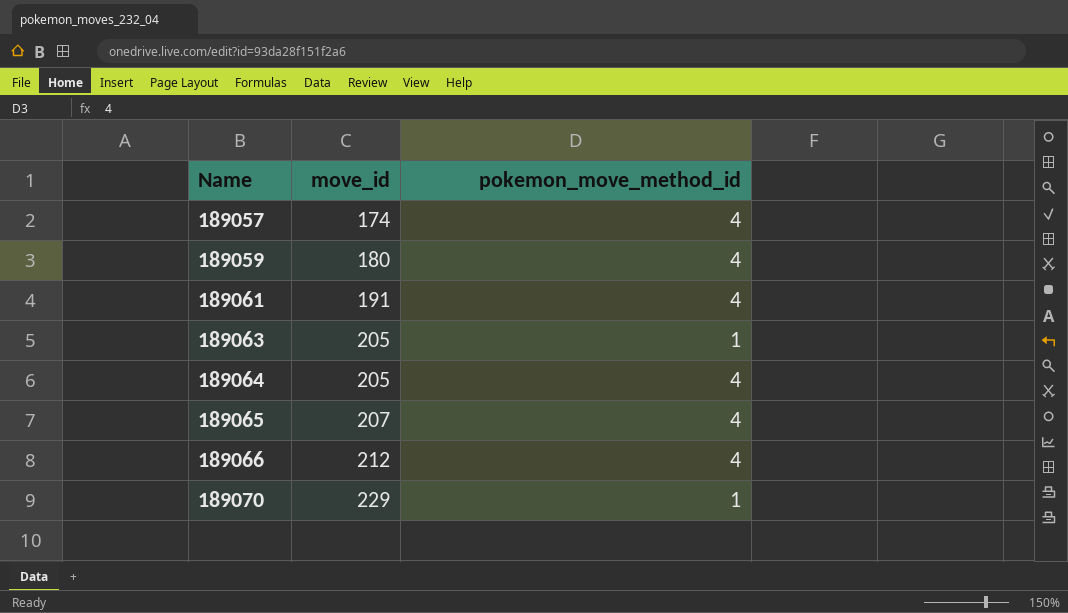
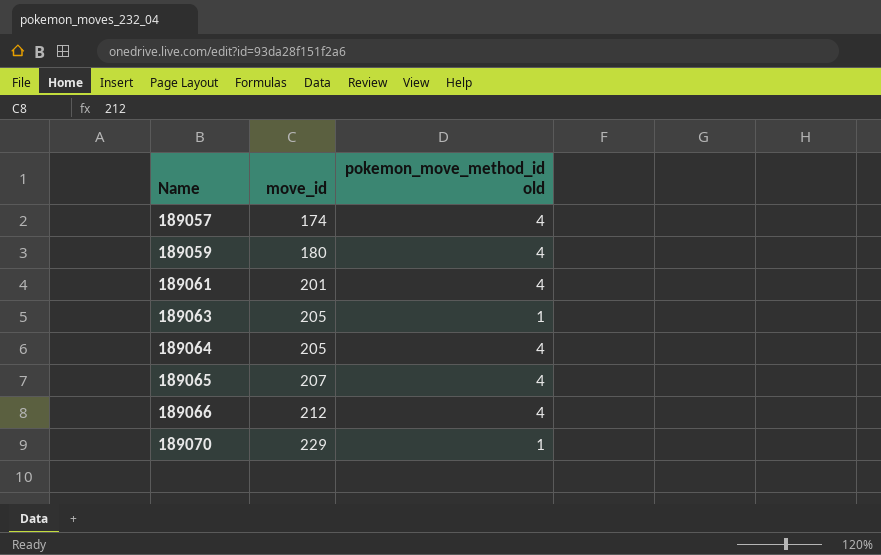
column name: pokemon_move_method_id -> pokemon_move_method_id old
189061 | move_id: 191 -> 201

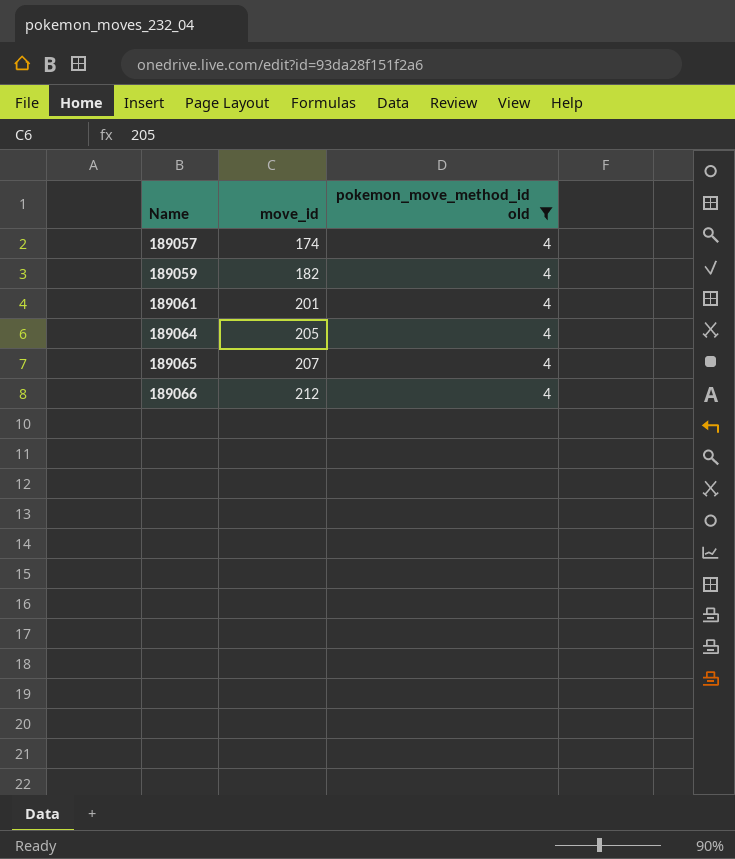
filter: none -> pokemon_move_method_id old = 4
189059 | move_id: 180 -> 182

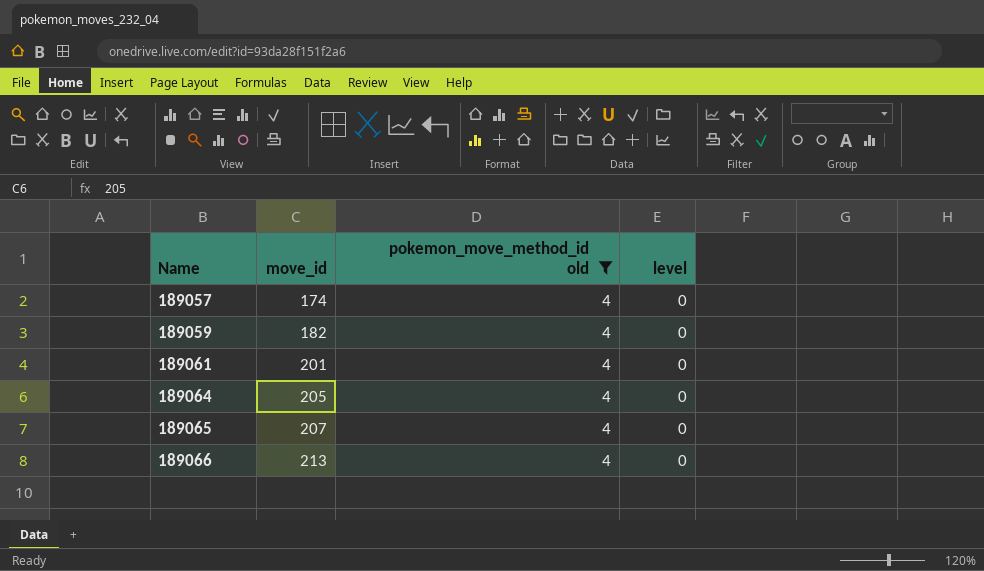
column level | position: none -> 4
189066 | move_id: 212 -> 213

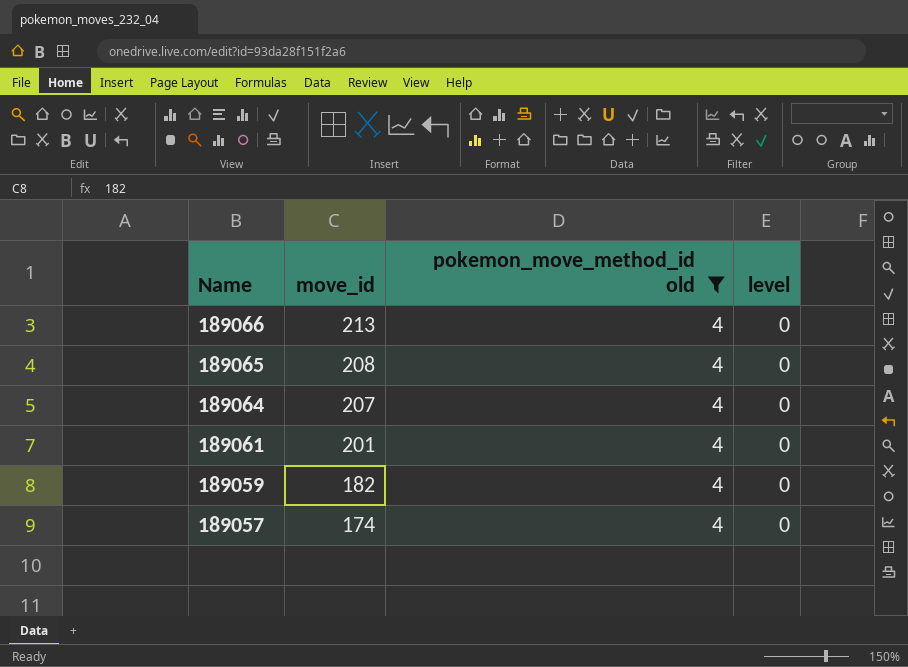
row order: Name ascending -> Name descending
189065 | move_id: 207 -> 208
189064 | move_id: 205 -> 207

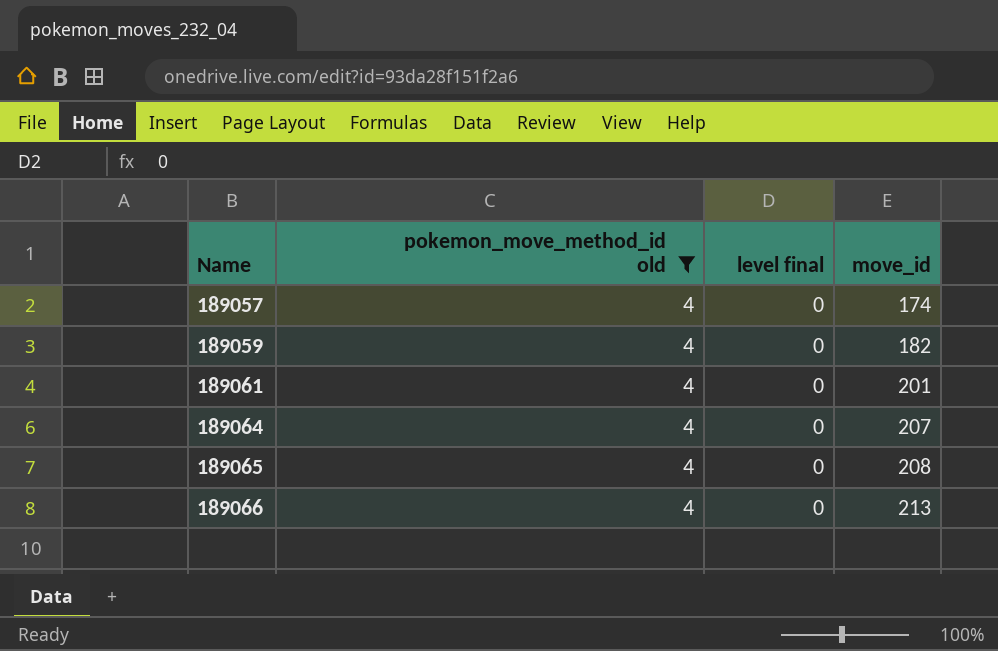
row order: Name descending -> Name ascending
column name: level -> level final
column move_id | position: 2 -> 4

